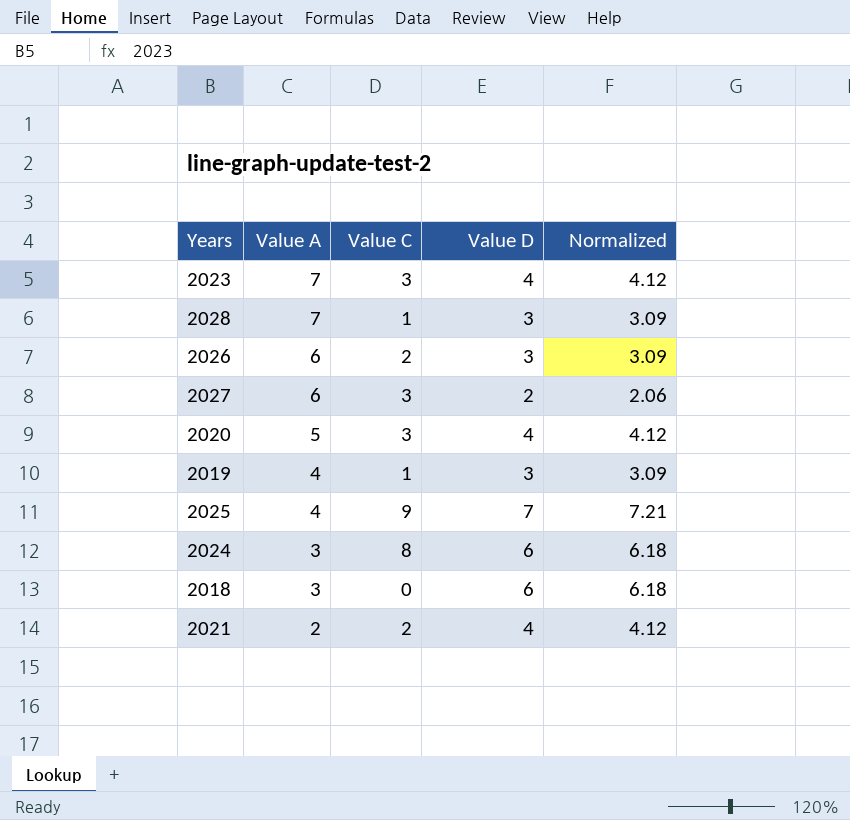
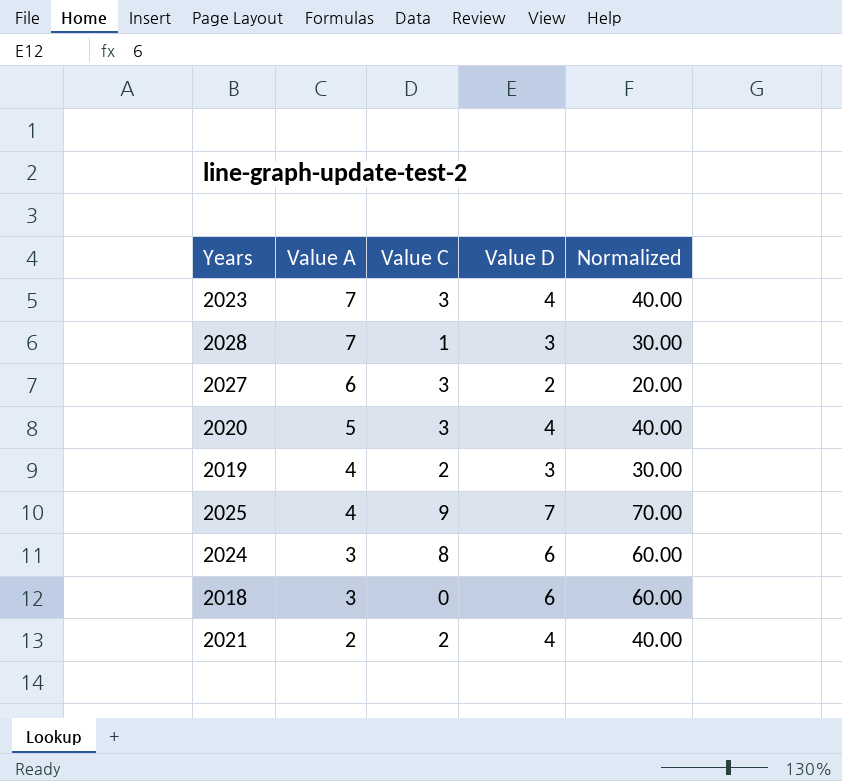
column Normalized | formula: [Value D] * 1.03 -> [Value D] * 10
row 2026: 6 | 2 | 3 | 3.09 -> none
2019 | Value C: 1 -> 2

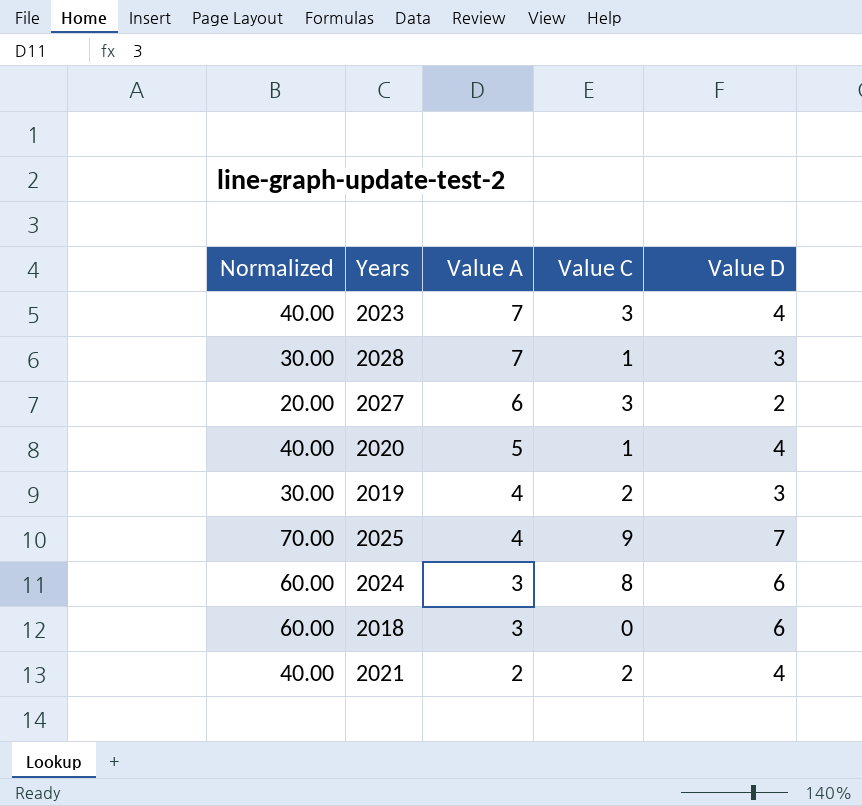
column Normalized | position: 5 -> 1
2020 | Value C: 3 -> 1

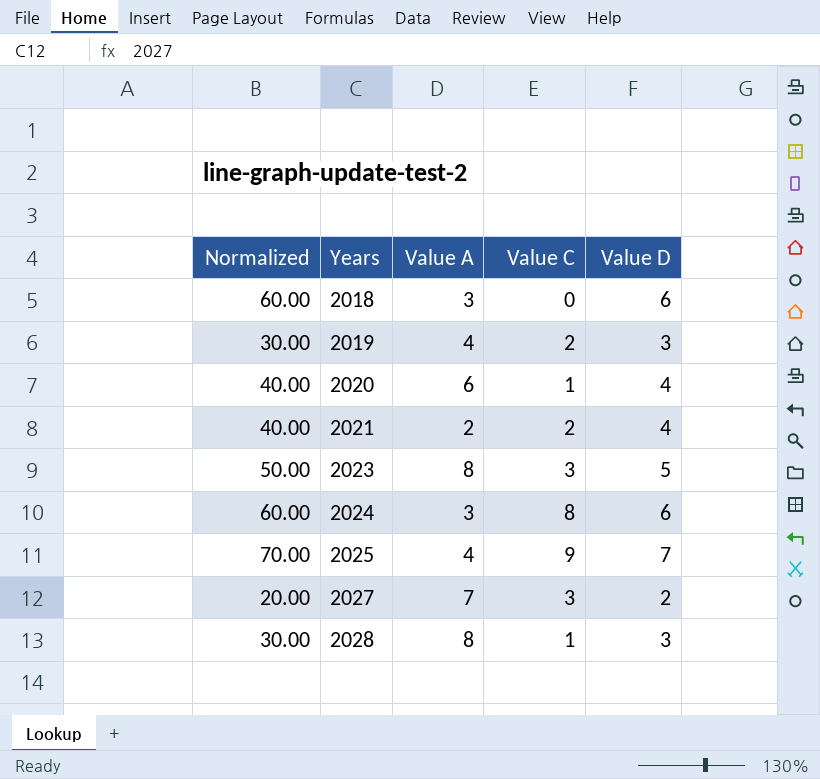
row order: Value A descending -> Years ascending
2020 | Value A: 5 -> 6
2023 | Normalized: 40.00 -> 50.00
2023 | Value A: 7 -> 8
2023 | Value D: 4 -> 5
2027 | Value A: 6 -> 7
2028 | Value A: 7 -> 8

